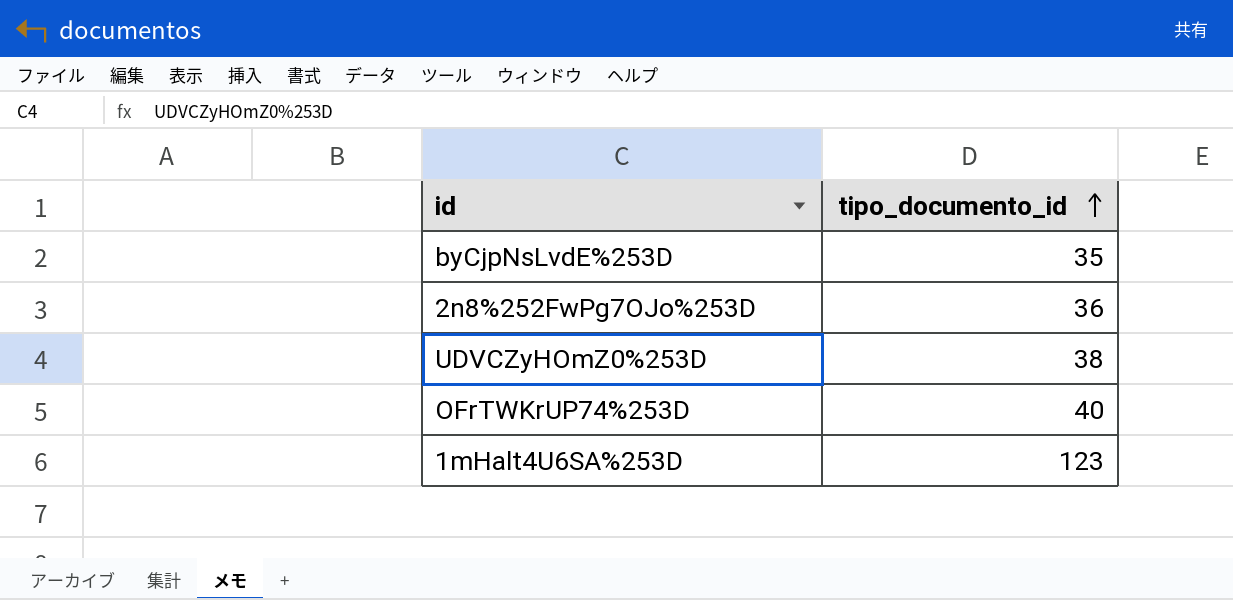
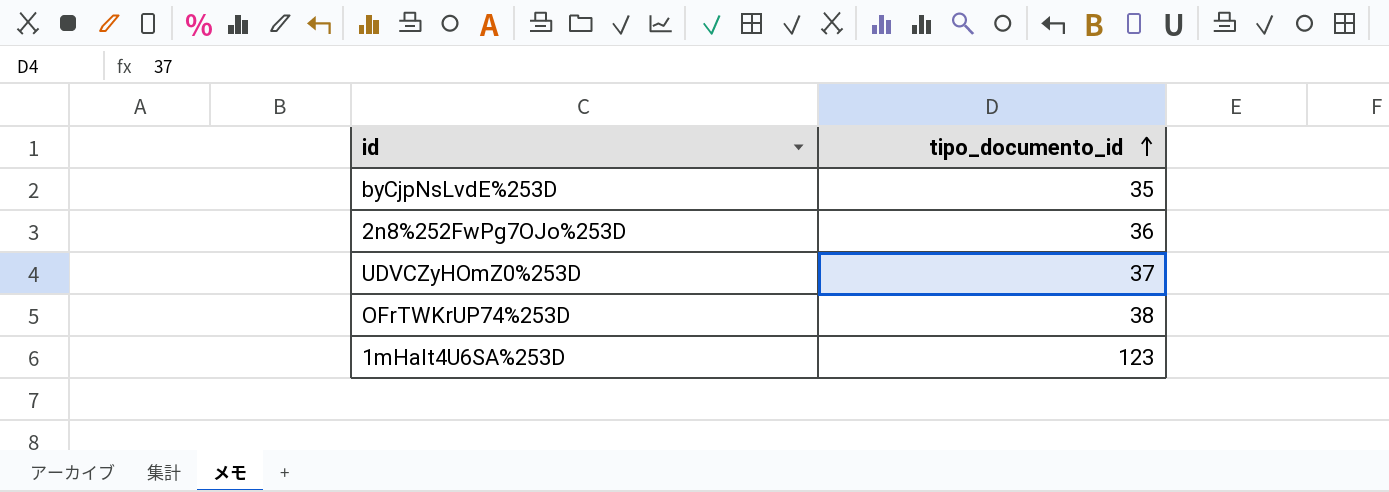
UDVCZyHOmZ0%253D | tipo_documento_id: 38 -> 37
OFrTWKrUP74%253D | tipo_documento_id: 40 -> 38

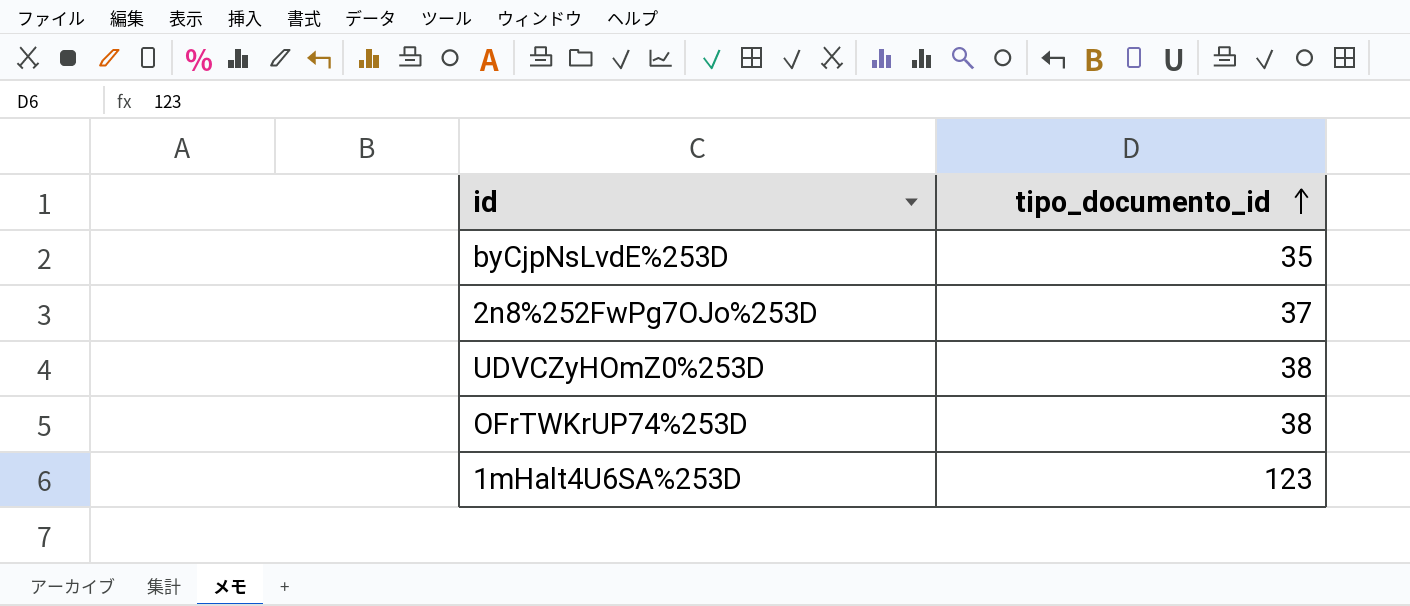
2n8%252FwPg7OJo%253D | tipo_documento_id: 36 -> 37
UDVCZyHOmZ0%253D | tipo_documento_id: 37 -> 38

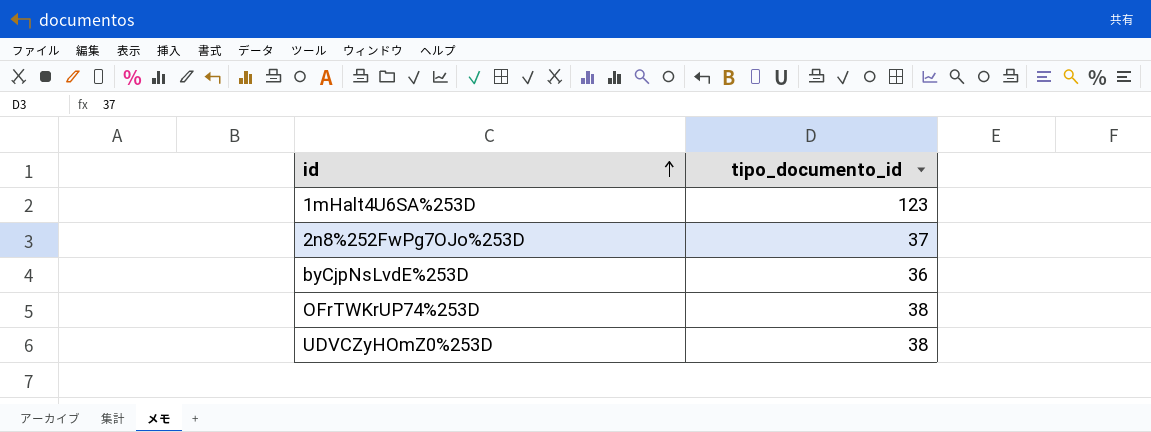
row order: tipo_documento_id ascending -> id ascending
byCjpNsLvdE%253D | tipo_documento_id: 35 -> 36

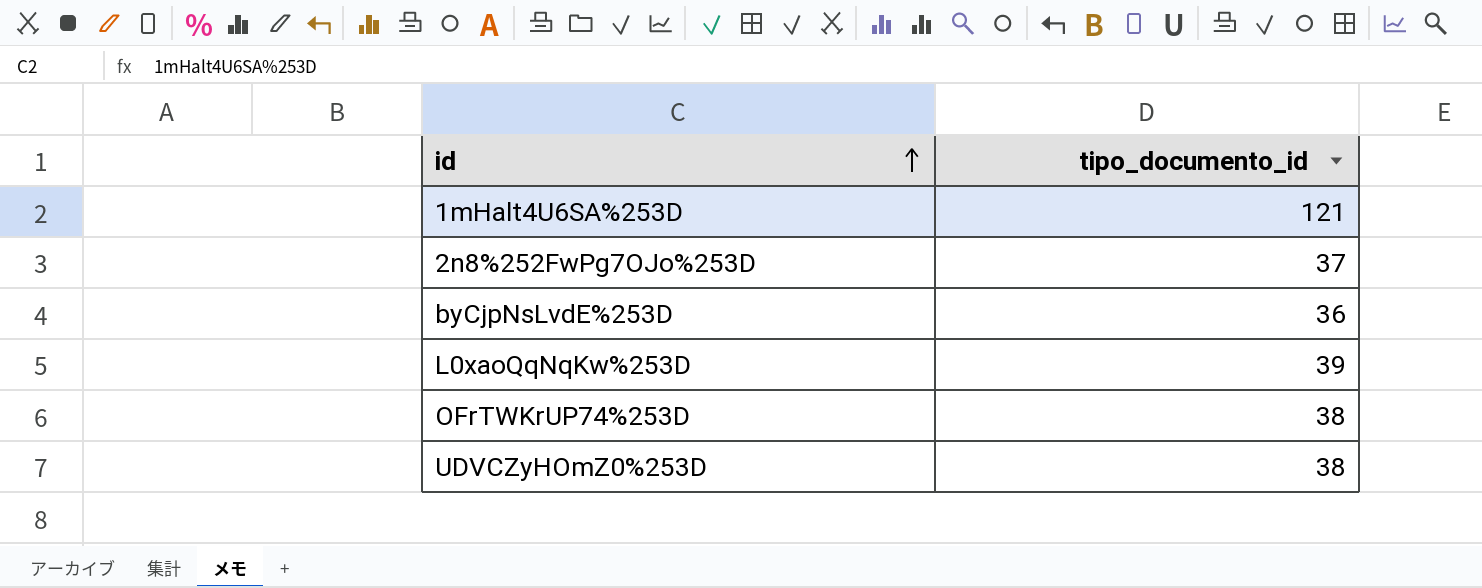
1mHalt4U6SA%253D | tipo_documento_id: 123 -> 121
row L0xaoQqNqKw%253D: none -> 39

